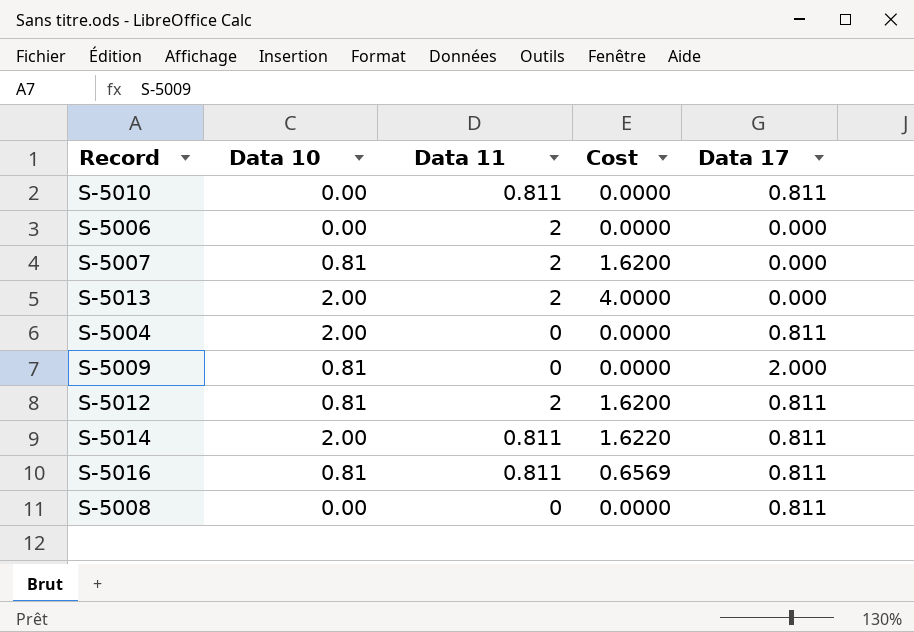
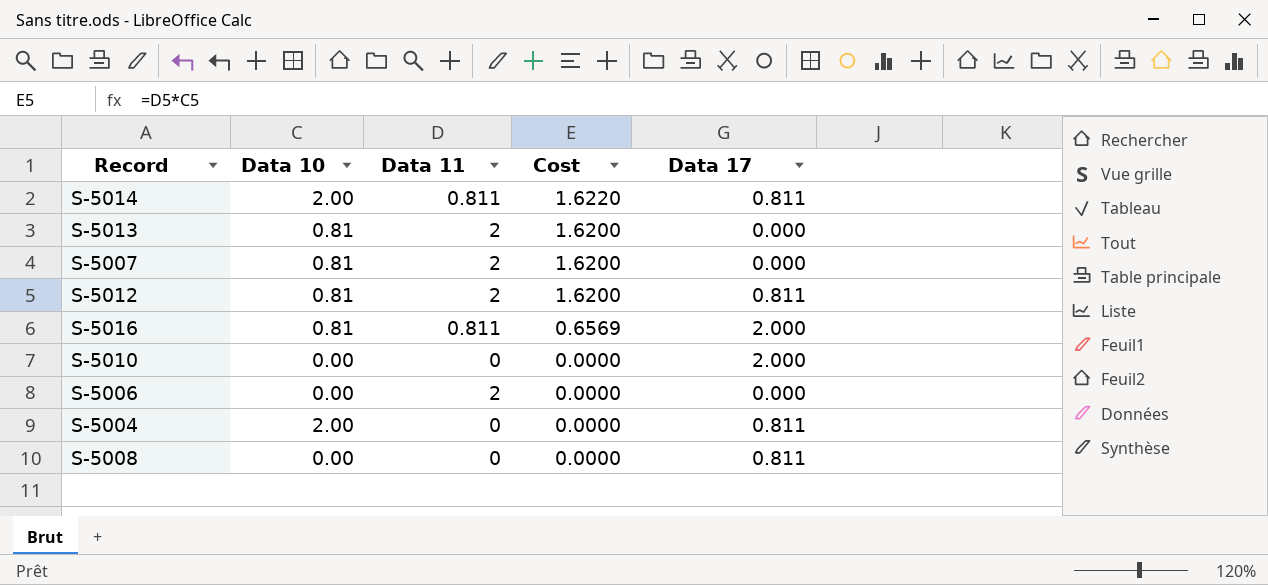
row order: none -> Cost descending
row S-5009: 0.81 | 0 | 0.0000 | 2.000 -> none
S-5013 | Data 10: 2.00 -> 0.81
S-5013 | Cost: 4.0000 -> 1.6200
S-5016 | Data 17: 0.811 -> 2.000
S-5010 | Data 11: 0.811 -> 0
S-5010 | Data 17: 0.811 -> 2.000

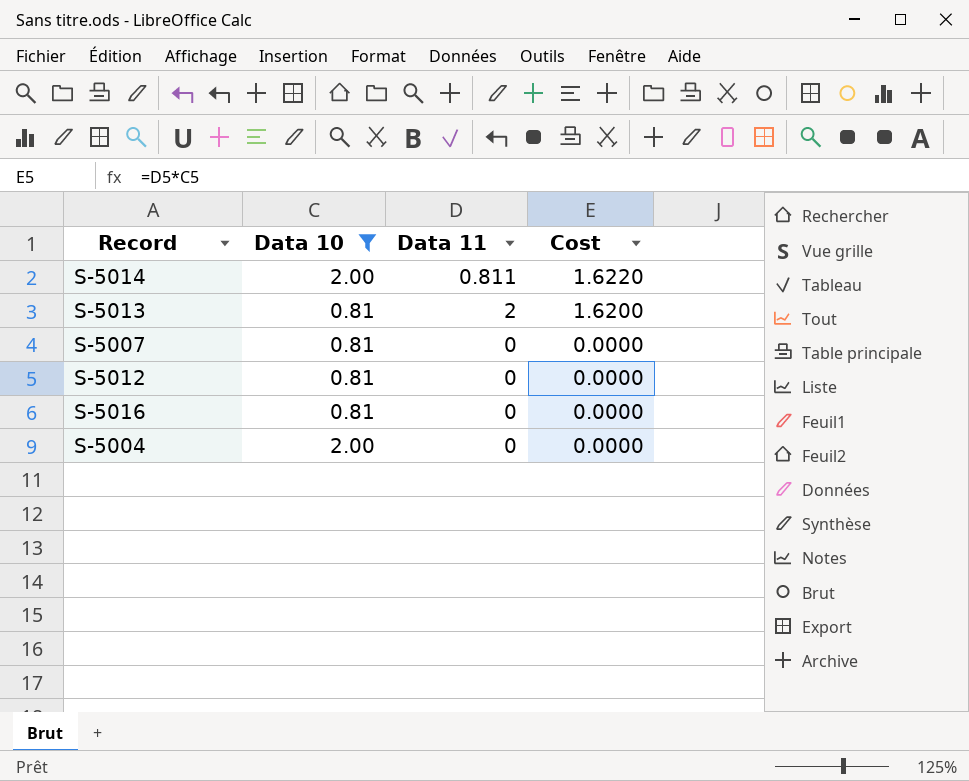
filter: none -> Data 10 != 0.00
column Data 17 | position: 5 -> none
S-5007 | Data 11: 2 -> 0
S-5007 | Cost: 1.6200 -> 0.0000
S-5012 | Data 11: 2 -> 0
S-5012 | Cost: 1.6200 -> 0.0000
S-5016 | Data 11: 0.811 -> 0
S-5016 | Cost: 0.6569 -> 0.0000

